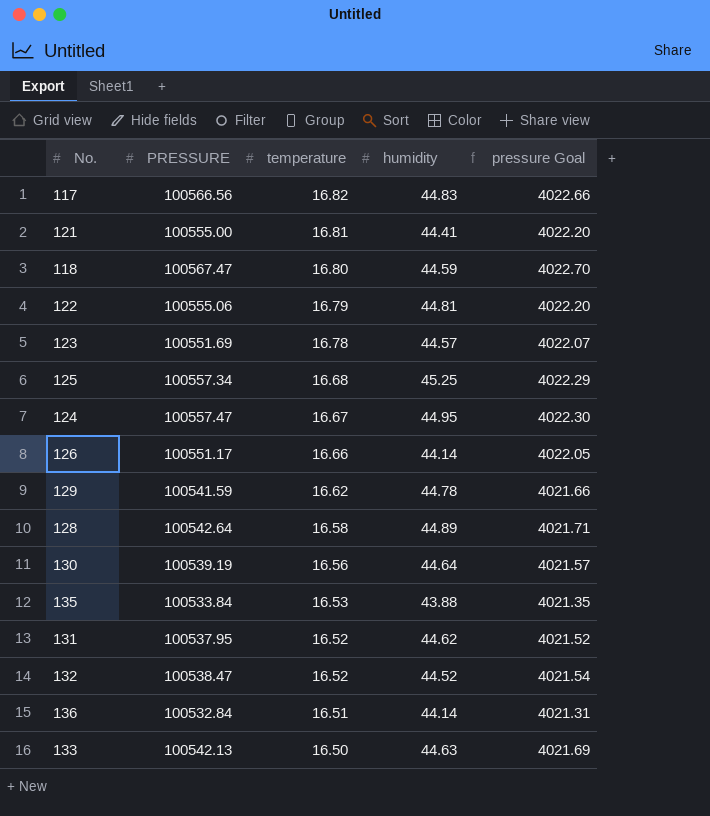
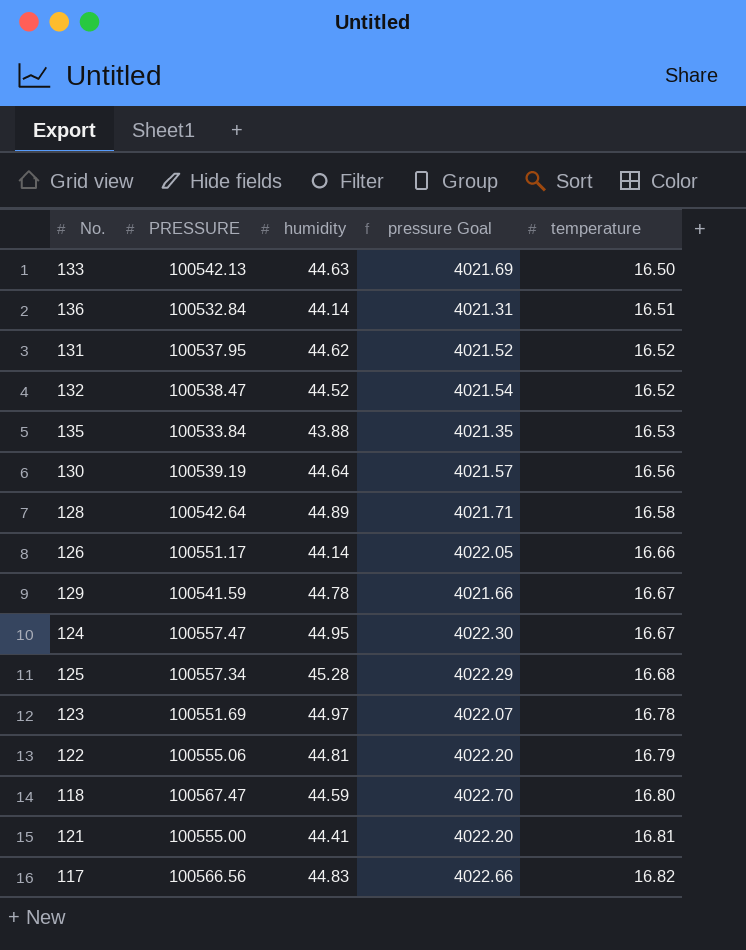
row order: temperature descending -> temperature ascending
column temperature | position: 3 -> 5
129 | temperature: 16.62 -> 16.67
125 | humidity: 45.25 -> 45.28
123 | humidity: 44.57 -> 44.97

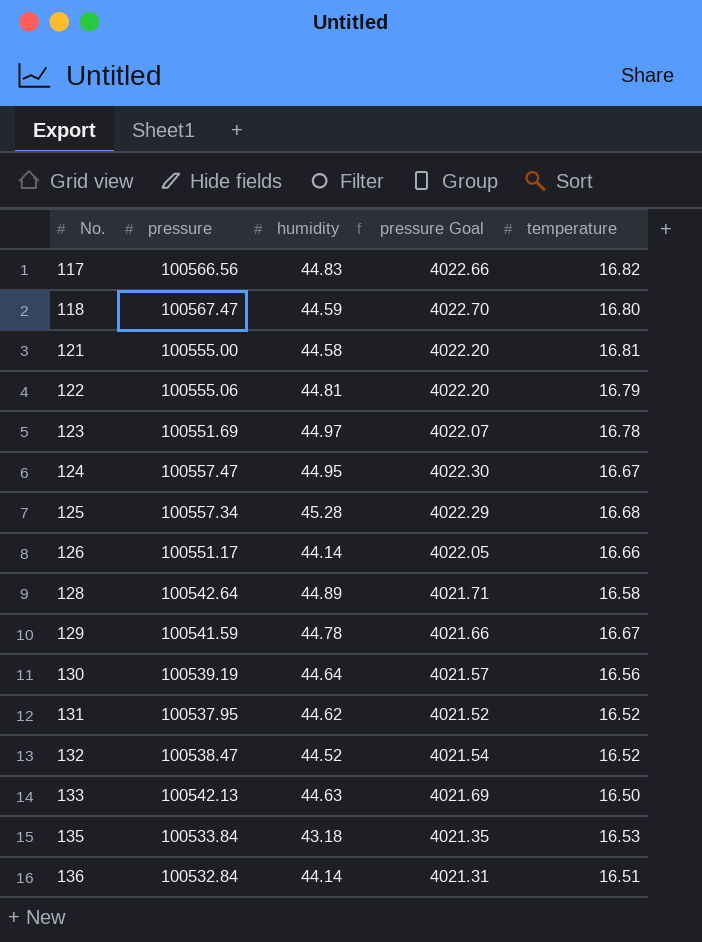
row order: temperature ascending -> No. ascending
column name: PRESSURE -> pressure
121 | humidity: 44.41 -> 44.58
135 | humidity: 43.88 -> 43.18

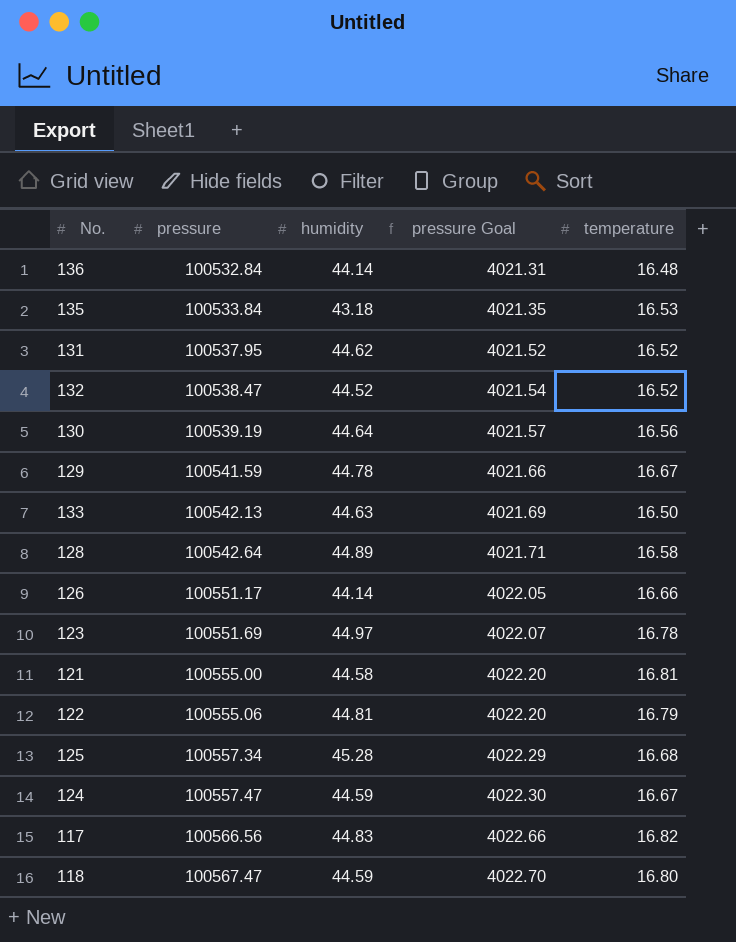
row order: No. ascending -> pressure ascending
136 | temperature: 16.51 -> 16.48
124 | humidity: 44.95 -> 44.59

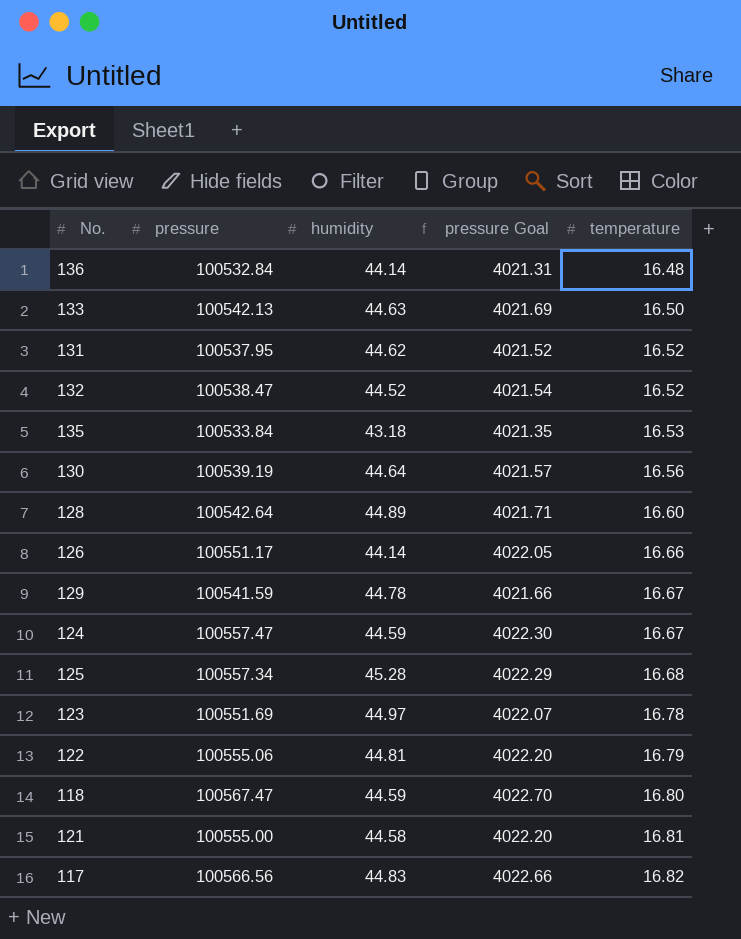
row order: pressure ascending -> temperature ascending
128 | temperature: 16.58 -> 16.60

